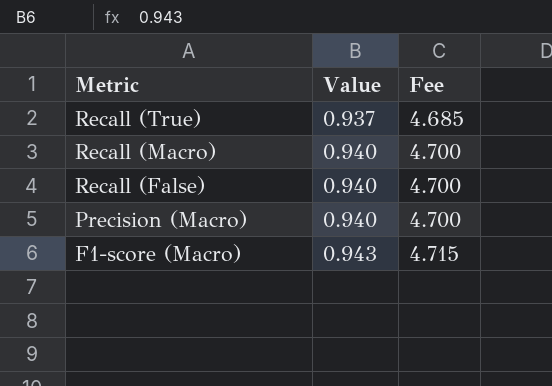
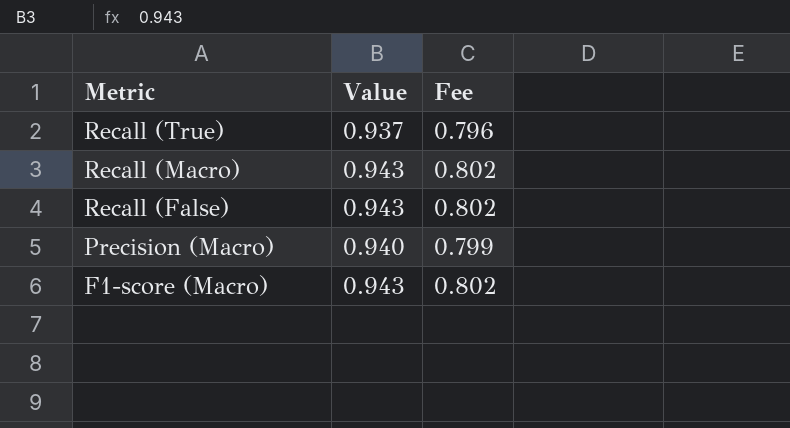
column Fee | formula: [Value] * 5 -> [Value] * 0.85
Recall (Macro) | Value: 0.940 -> 0.943
Recall (False) | Value: 0.940 -> 0.943

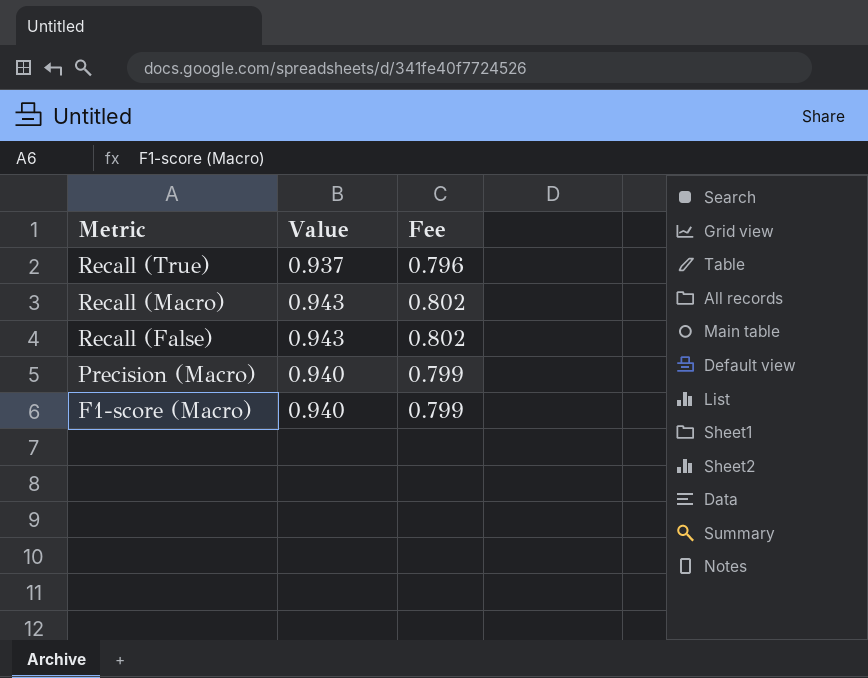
F1-score (Macro) | Value: 0.943 -> 0.940
F1-score (Macro) | Fee: 0.802 -> 0.799

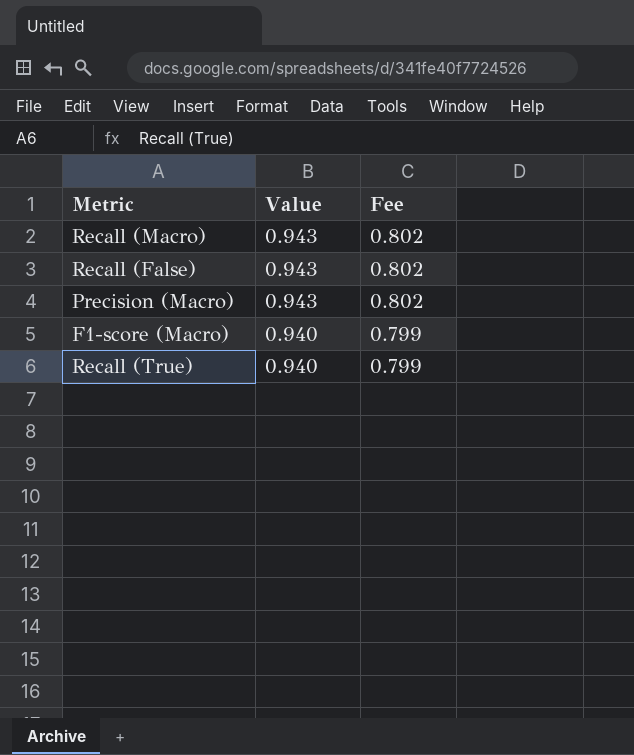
row order: Metric descending -> Value descending
Precision (Macro) | Value: 0.940 -> 0.943
Precision (Macro) | Fee: 0.799 -> 0.802
Recall (True) | Value: 0.937 -> 0.940
Recall (True) | Fee: 0.796 -> 0.799

